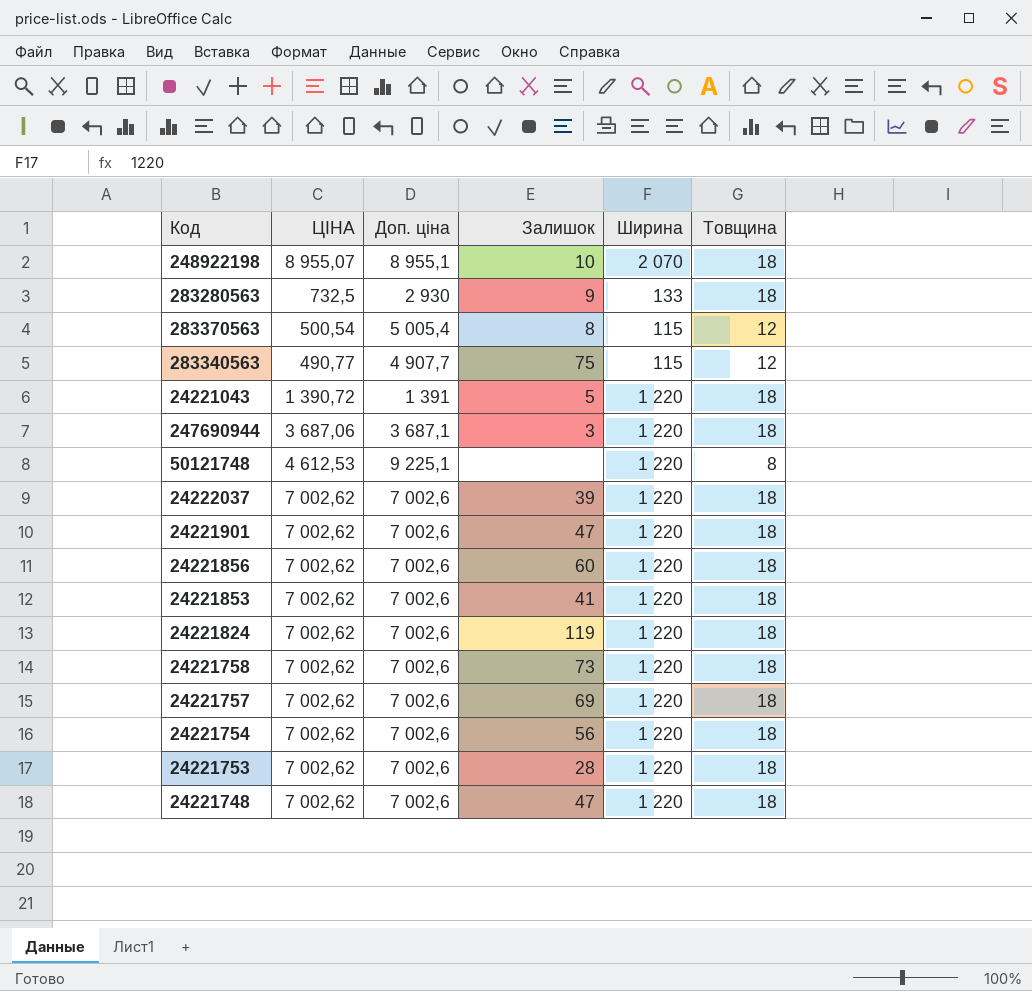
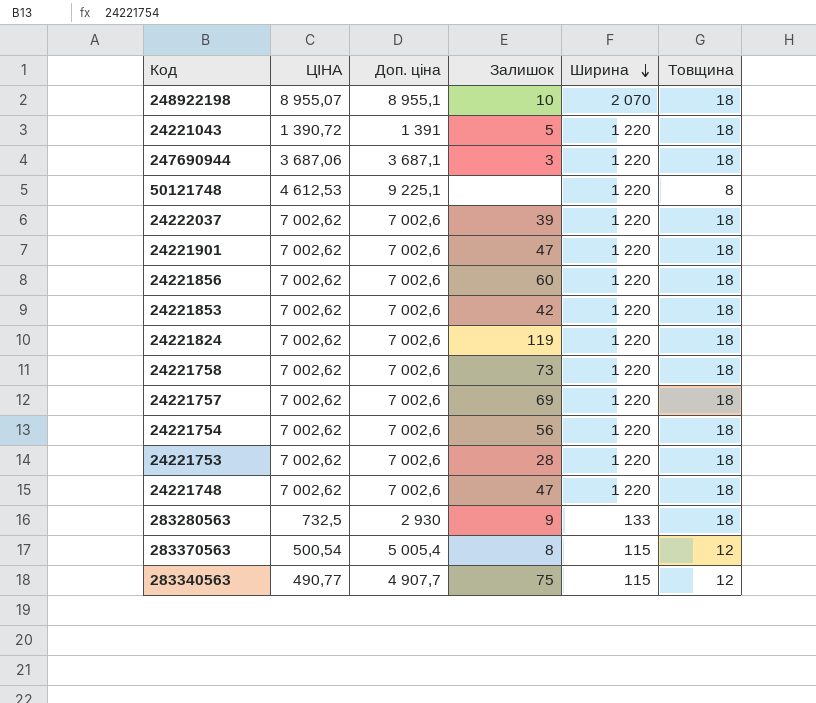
row order: none -> Ширина descending
24221853 | Залишок: 41 -> 42

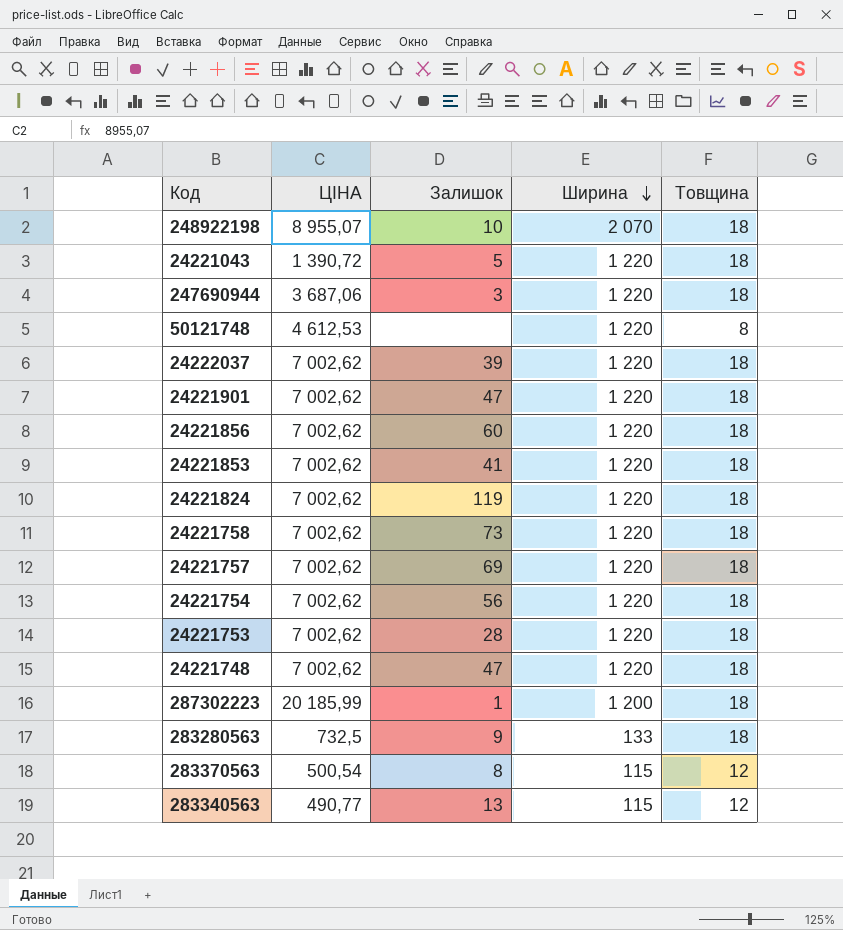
column Доп. ціна | position: 3 -> none
24221853 | Залишок: 42 -> 41
row 287302223: none -> 20 185,99 | 1 | 1 200 | 18
283340563 | Залишок: 75 -> 13

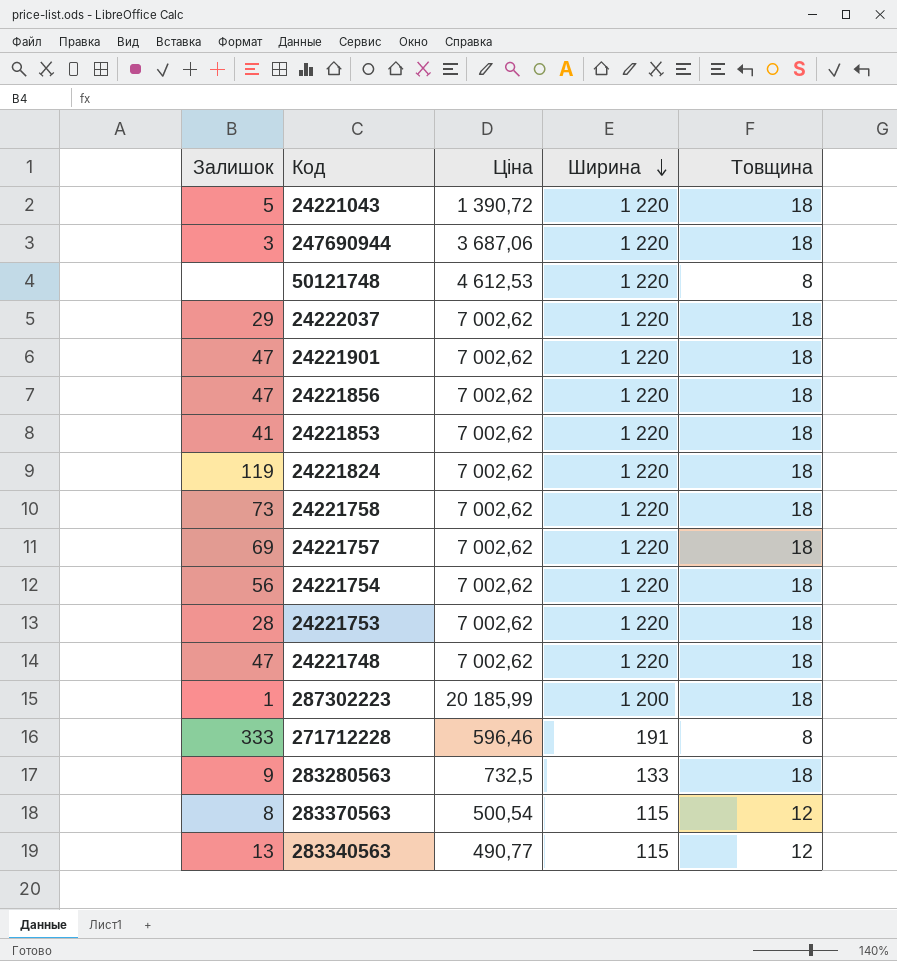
column Залишок | position: 3 -> 1
column name: ЦІНА -> Ціна
row 248922198: 8 955,07 | 10 | 2 070 | 18 -> none
24222037 | Залишок: 39 -> 29
24221856 | Залишок: 60 -> 47
row 271712228: none -> 333 | 596,46 | 191 | 8

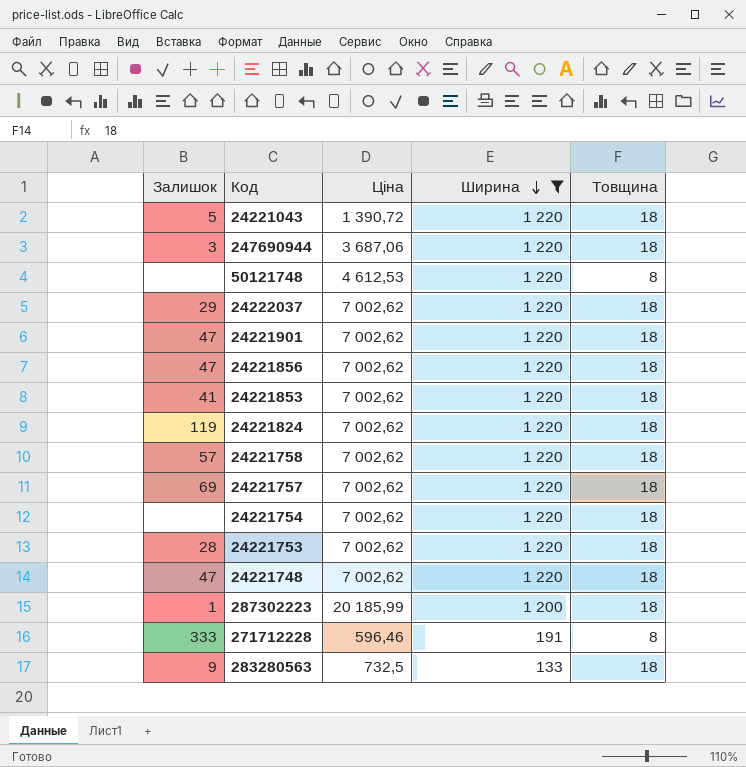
filter: none -> Ширина != 115
24221758 | Залишок: 73 -> 57
24221754 | Залишок: 56 -> none

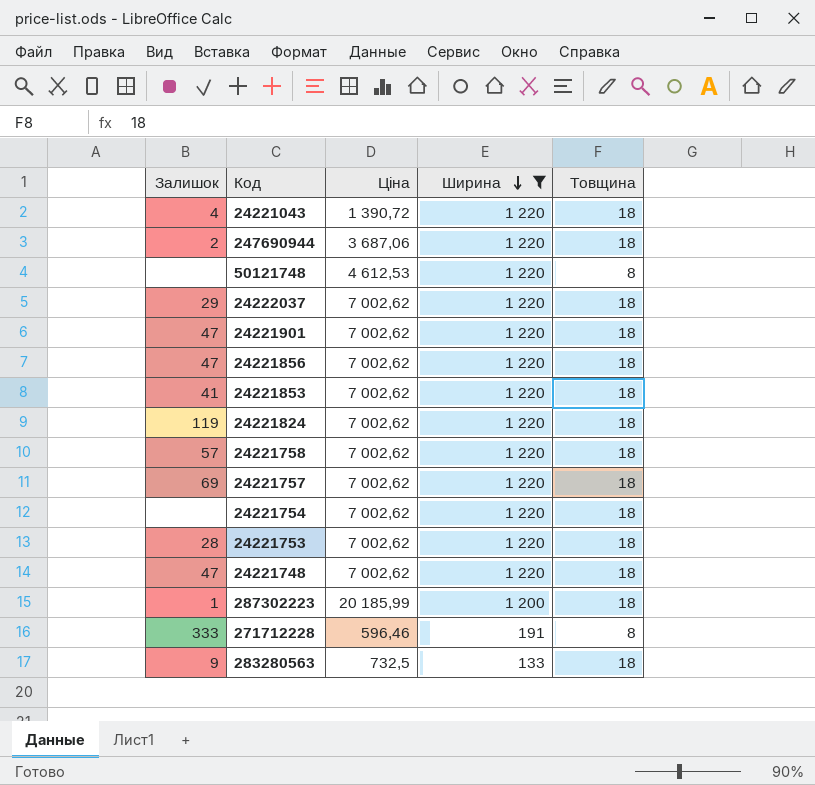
24221043 | Залишок: 5 -> 4
247690944 | Залишок: 3 -> 2

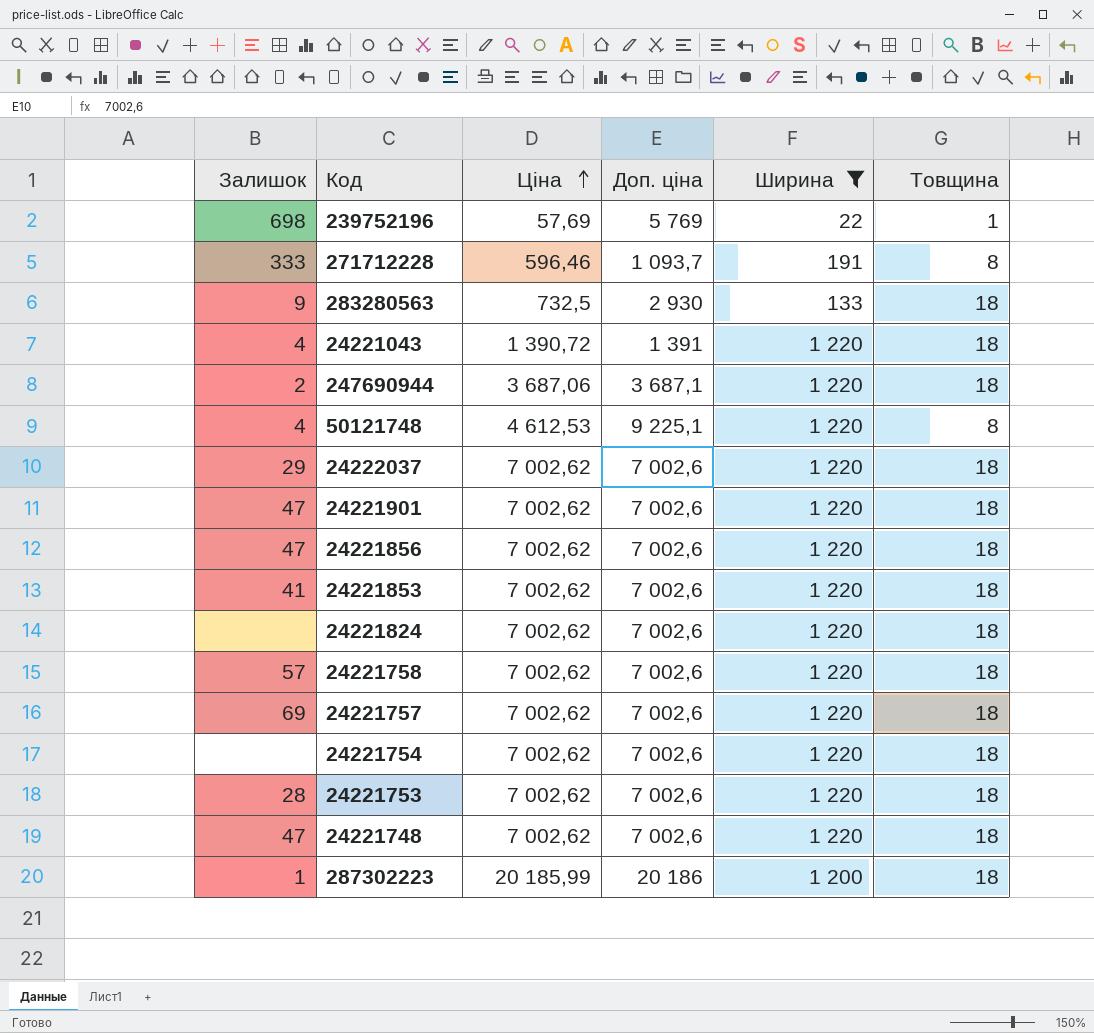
row order: Ширина descending -> Ціна ascending
column Доп. ціна | position: none -> 4
row 239752196: none -> 698 | 57,69 | 5 769 | 22 | 1
50121748 | Залишок: none -> 4
24221824 | Залишок: 119 -> none

